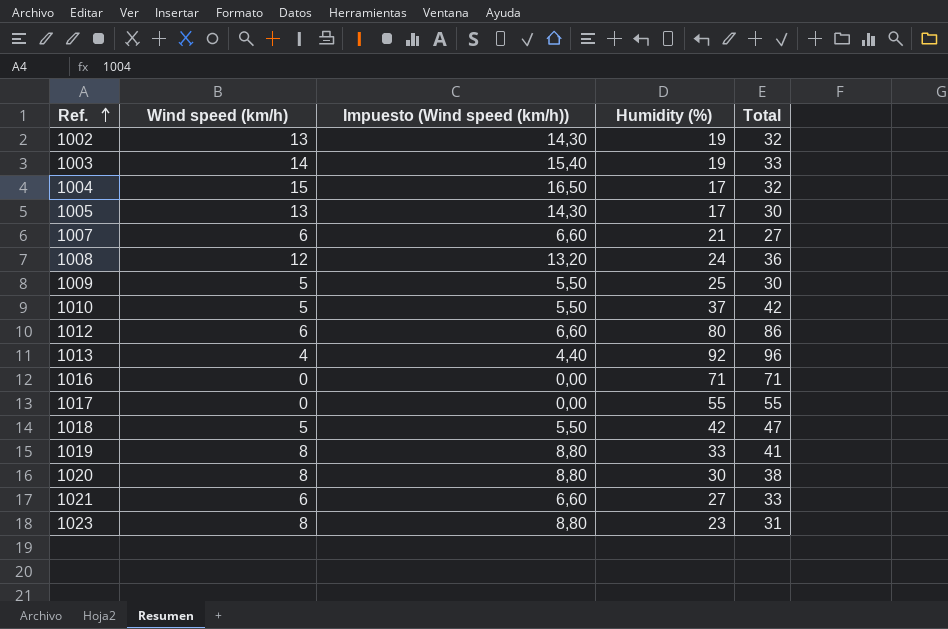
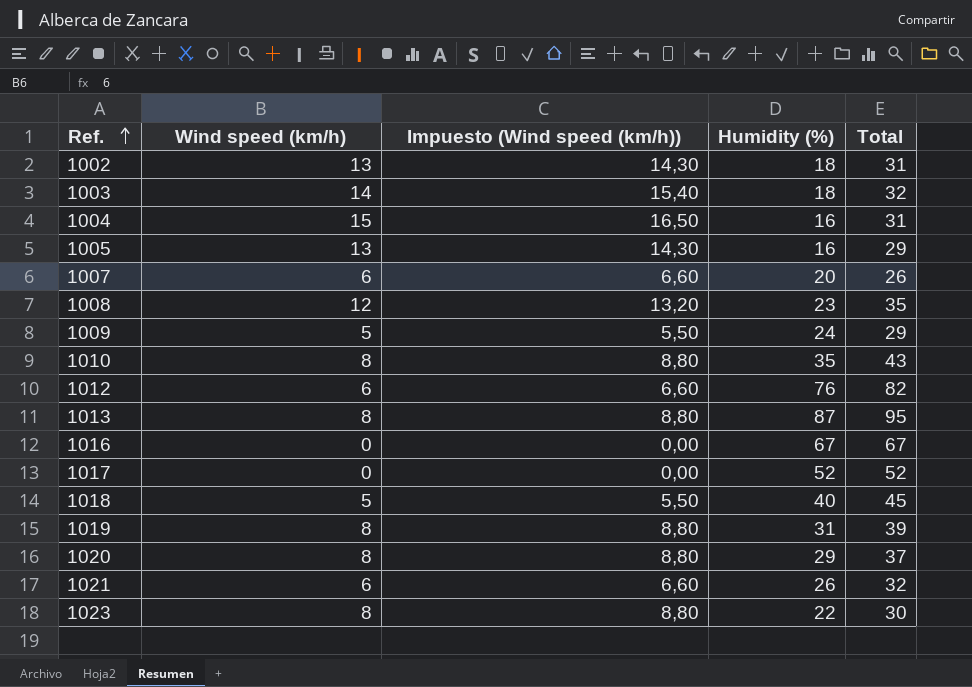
1002 | Humidity (%): 19 -> 18
1002 | Total: 32 -> 31
1003 | Humidity (%): 19 -> 18
1003 | Total: 33 -> 32
1004 | Humidity (%): 17 -> 16
1004 | Total: 32 -> 31
1005 | Humidity (%): 17 -> 16
1005 | Total: 30 -> 29
1007 | Humidity (%): 21 -> 20
1007 | Total: 27 -> 26
1008 | Humidity (%): 24 -> 23
1008 | Total: 36 -> 35
1009 | Humidity (%): 25 -> 24
1009 | Total: 30 -> 29
1010 | Wind speed (km/h): 5 -> 8
1010 | Impuesto (Wind speed (km/h)): 5,50 -> 8,80
1010 | Humidity (%): 37 -> 35
1010 | Total: 42 -> 43
1012 | Humidity (%): 80 -> 76
1012 | Total: 86 -> 82
1013 | Wind speed (km/h): 4 -> 8
1013 | Impuesto (Wind speed (km/h)): 4,40 -> 8,80
1013 | Humidity (%): 92 -> 87
1013 | Total: 96 -> 95
1016 | Humidity (%): 71 -> 67
1016 | Total: 71 -> 67
1017 | Humidity (%): 55 -> 52
1017 | Total: 55 -> 52
1018 | Humidity (%): 42 -> 40
1018 | Total: 47 -> 45
1019 | Humidity (%): 33 -> 31
1019 | Total: 41 -> 39
1020 | Humidity (%): 30 -> 29
1020 | Total: 38 -> 37
1021 | Humidity (%): 27 -> 26
1021 | Total: 33 -> 32
1023 | Humidity (%): 23 -> 22
1023 | Total: 31 -> 30

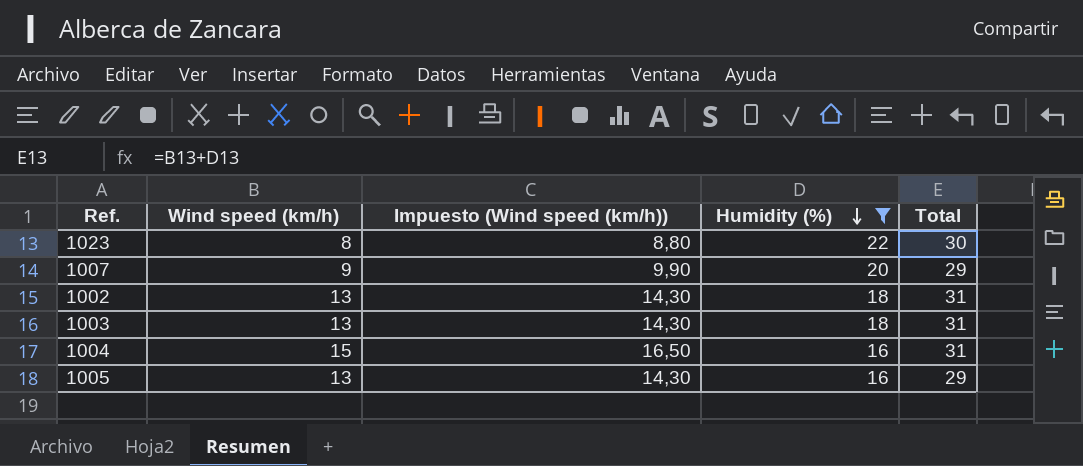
filter: none -> Humidity (%) <= 22
row order: Ref. ascending -> Humidity (%) descending
1007 | Wind speed (km/h): 6 -> 9
1007 | Impuesto (Wind speed (km/h)): 6,60 -> 9,90
1007 | Total: 26 -> 29
1003 | Wind speed (km/h): 14 -> 13
1003 | Impuesto (Wind speed (km/h)): 15,40 -> 14,30
1003 | Total: 32 -> 31

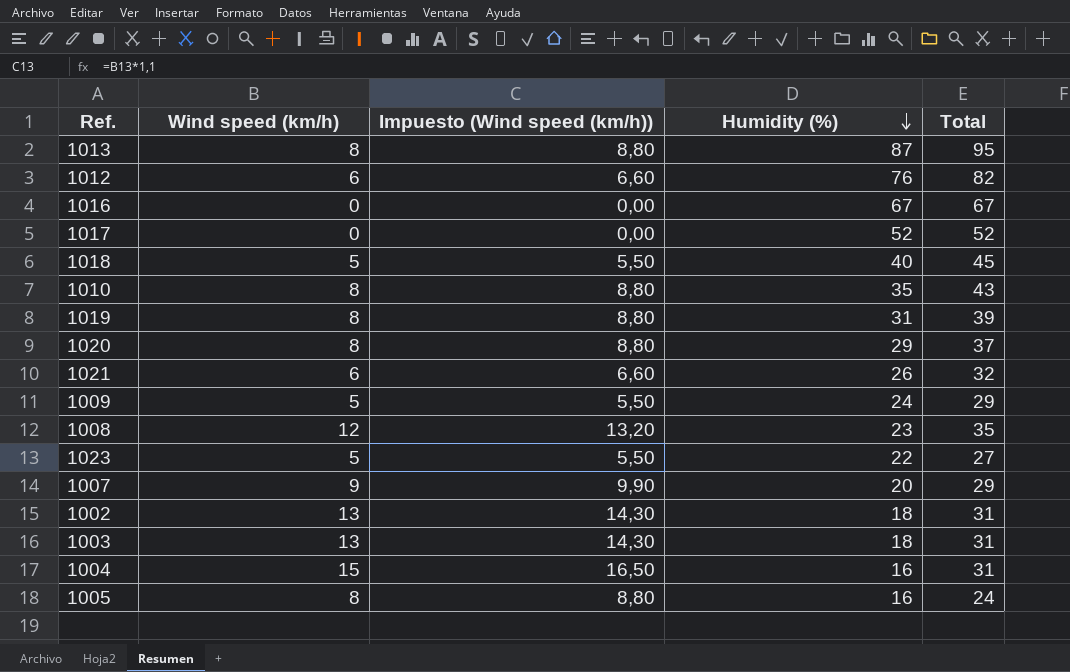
filter: Humidity (%) <= 22 -> none
1023 | Wind speed (km/h): 8 -> 5
1023 | Impuesto (Wind speed (km/h)): 8,80 -> 5,50
1023 | Total: 30 -> 27
1005 | Wind speed (km/h): 13 -> 8
1005 | Impuesto (Wind speed (km/h)): 14,30 -> 8,80
1005 | Total: 29 -> 24

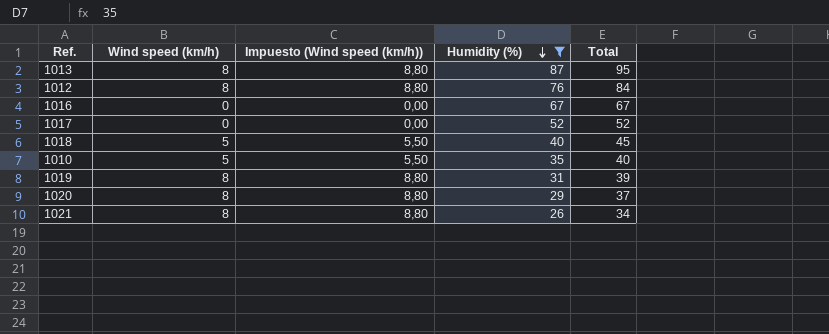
filter: none -> Humidity (%) >= 26
1012 | Wind speed (km/h): 6 -> 8
1012 | Impuesto (Wind speed (km/h)): 6,60 -> 8,80
1012 | Total: 82 -> 84
1010 | Wind speed (km/h): 8 -> 5
1010 | Impuesto (Wind speed (km/h)): 8,80 -> 5,50
1010 | Total: 43 -> 40
1021 | Wind speed (km/h): 6 -> 8
1021 | Impuesto (Wind speed (km/h)): 6,60 -> 8,80
1021 | Total: 32 -> 34

